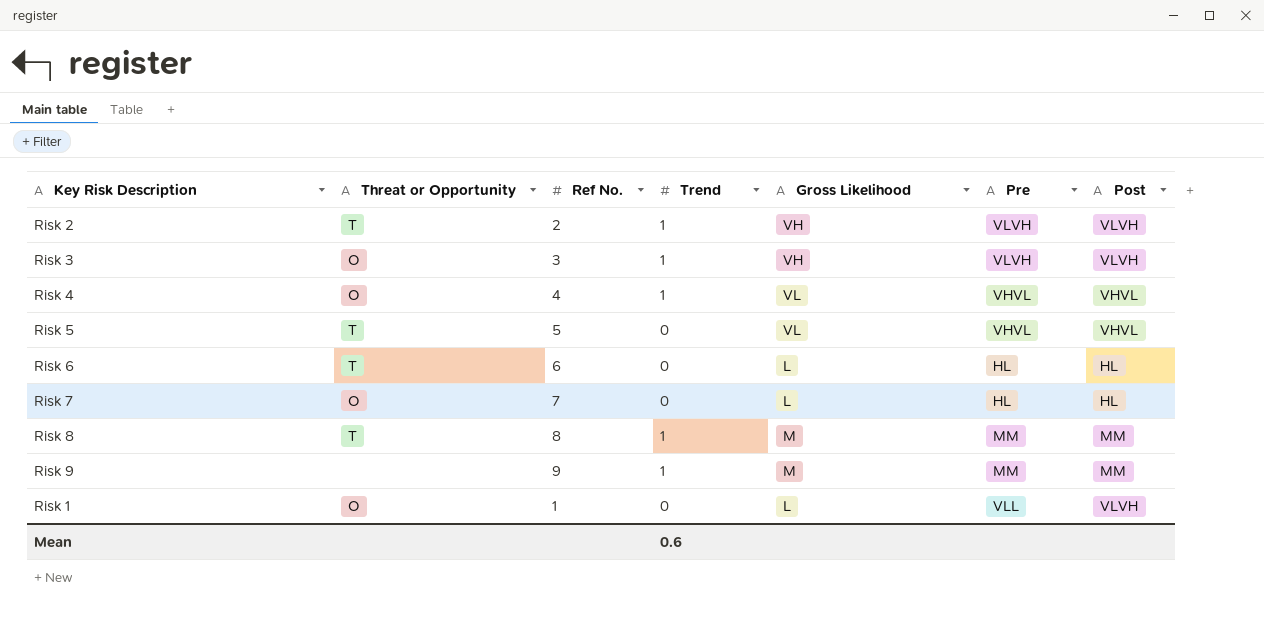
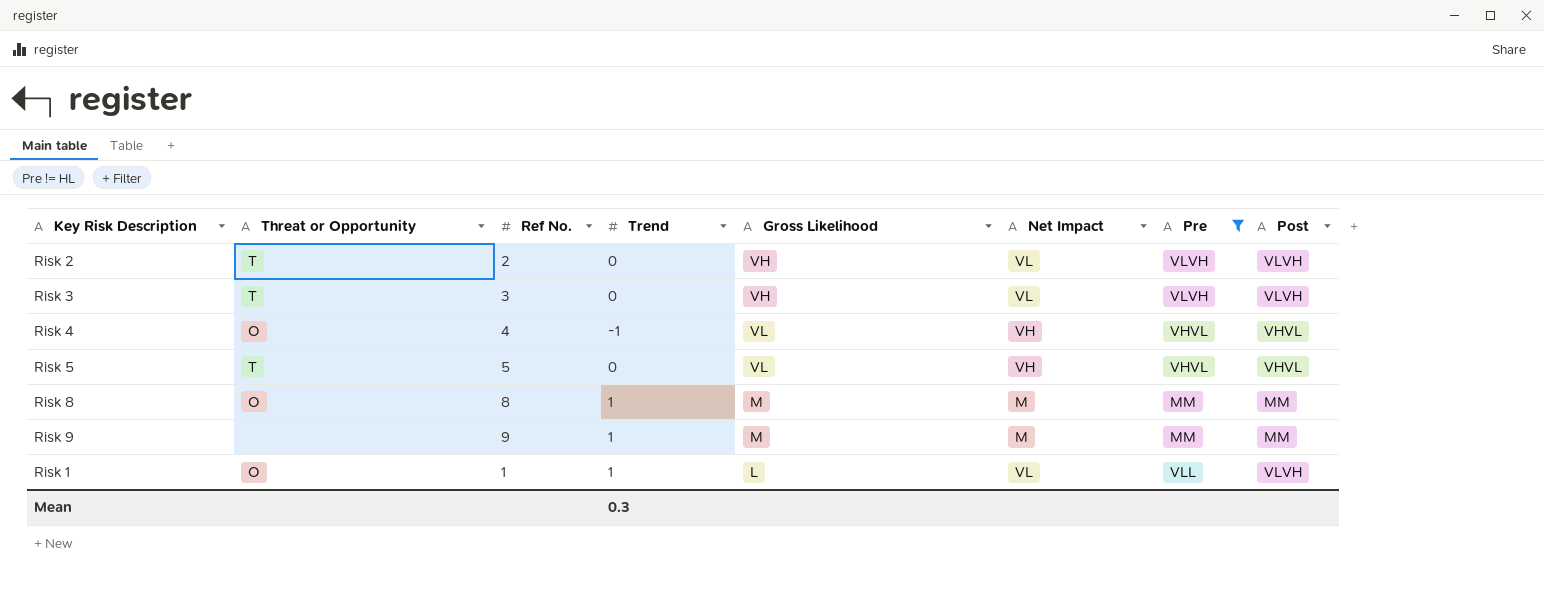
filter: none -> Pre != HL
column Net Impact | position: none -> 6
Risk 2 | Trend: 1 -> 0
Risk 3 | Threat or Opportunity: O -> T
Risk 3 | Trend: 1 -> 0
Risk 4 | Trend: 1 -> -1
Risk 8 | Threat or Opportunity: T -> O
Risk 1 | Trend: 0 -> 1
Mean | Trend: 0.6 -> 0.3

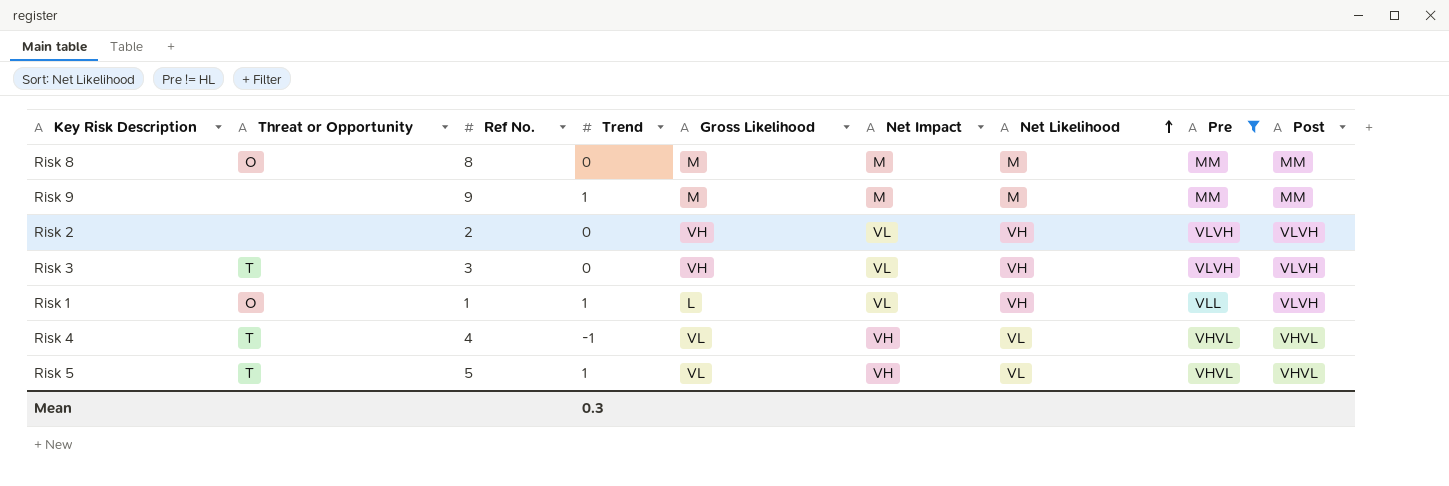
row order: none -> Net Likelihood ascending
column Net Likelihood | position: none -> 7
Risk 8 | Trend: 1 -> 0
Risk 2 | Threat or Opportunity: T -> none
Risk 4 | Threat or Opportunity: O -> T
Risk 5 | Trend: 0 -> 1

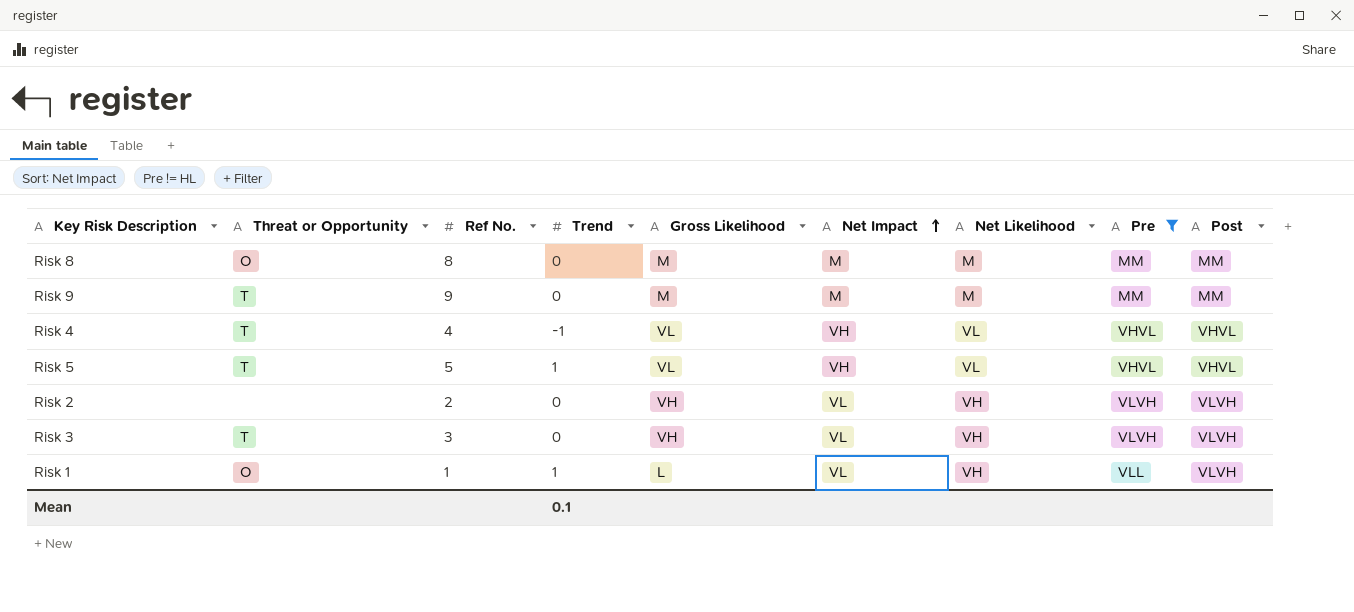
row order: Net Likelihood ascending -> Net Impact ascending
Risk 9 | Threat or Opportunity: none -> T
Risk 9 | Trend: 1 -> 0
Mean | Trend: 0.3 -> 0.1

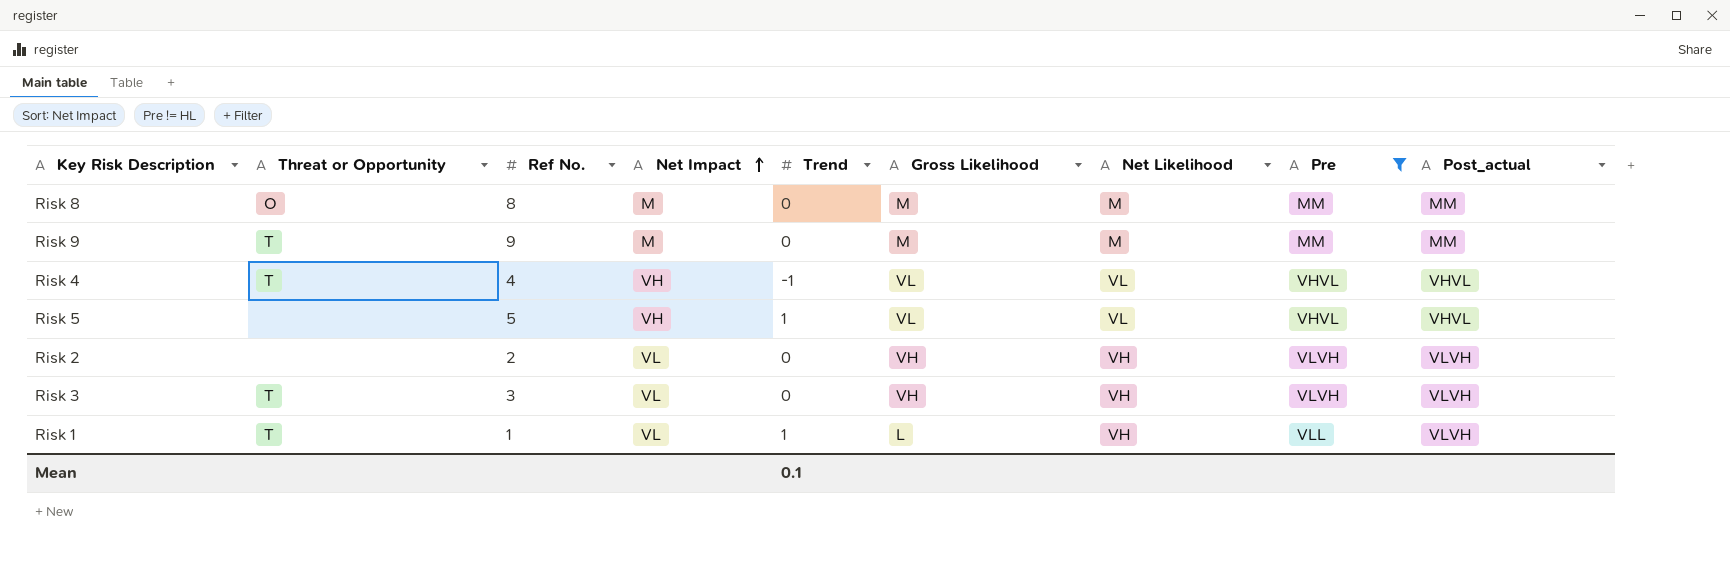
column Net Impact | position: 6 -> 4
column name: Post -> Post_actual
Risk 5 | Threat or Opportunity: T -> none
Risk 1 | Threat or Opportunity: O -> T

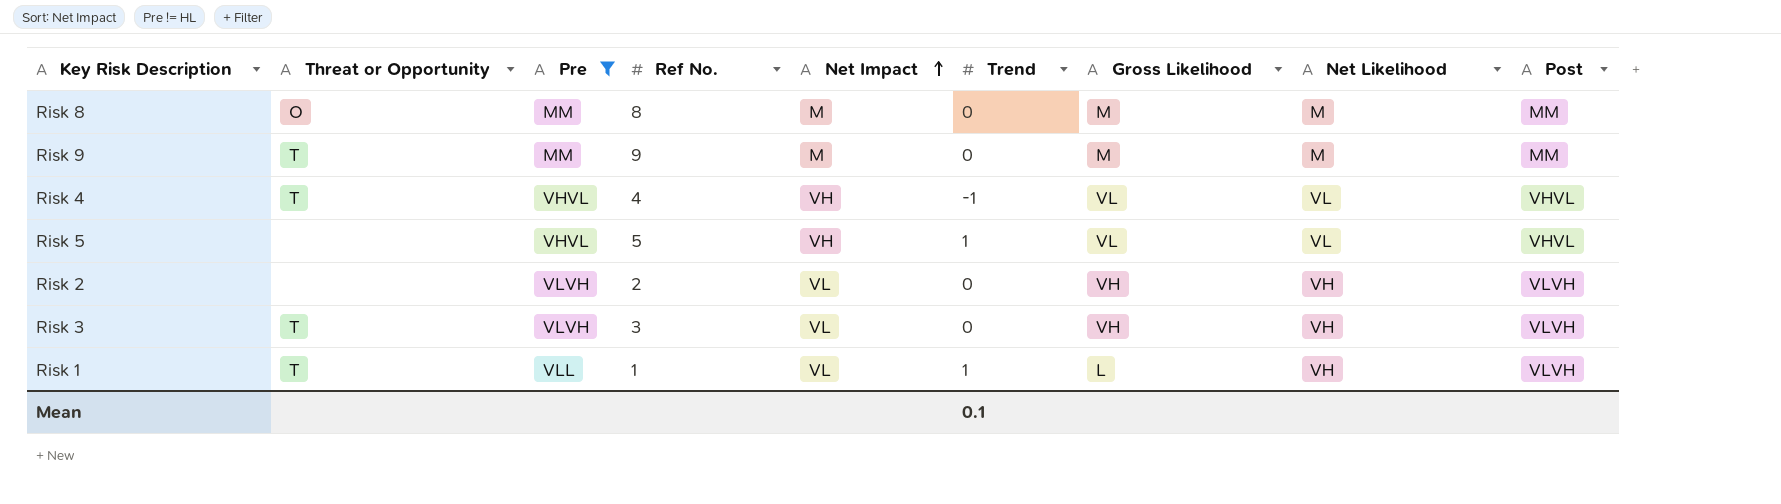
column Pre | position: 8 -> 3
column name: Post_actual -> Post

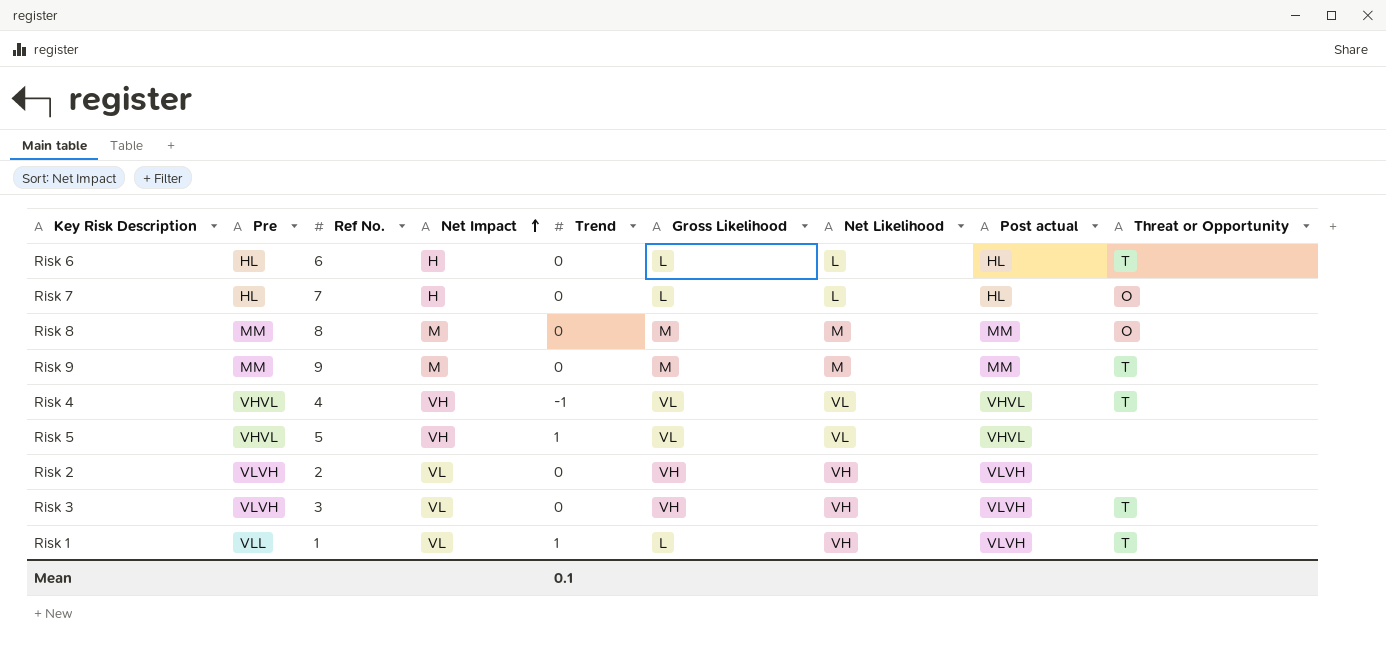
filter: Pre != HL -> none
column name: Post -> Post actual
column Threat or Opportunity | position: 2 -> 9

